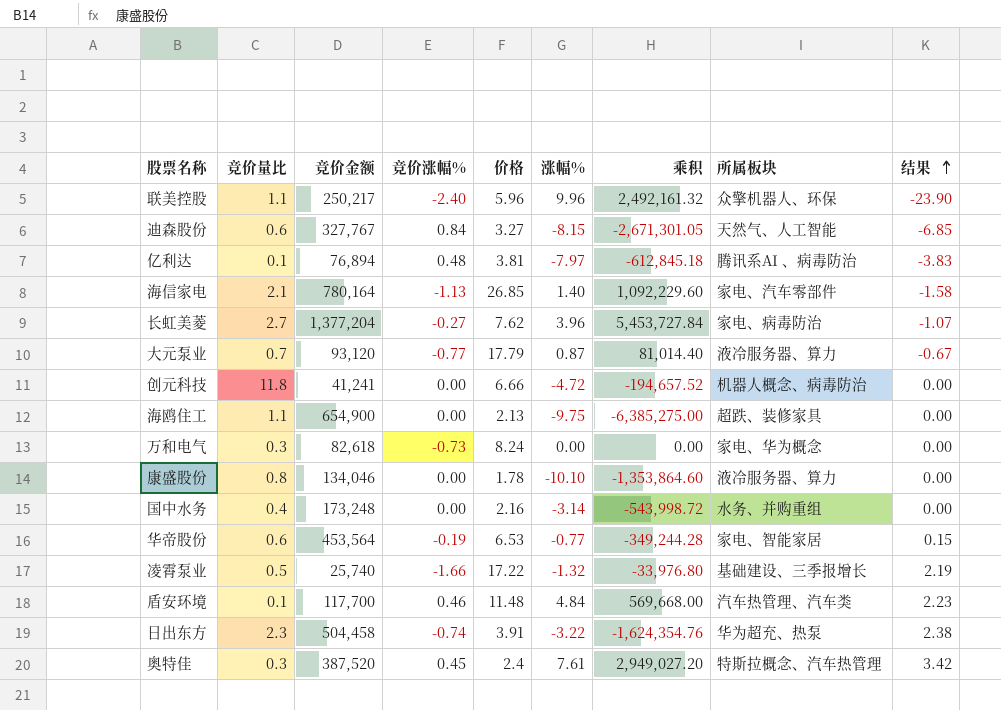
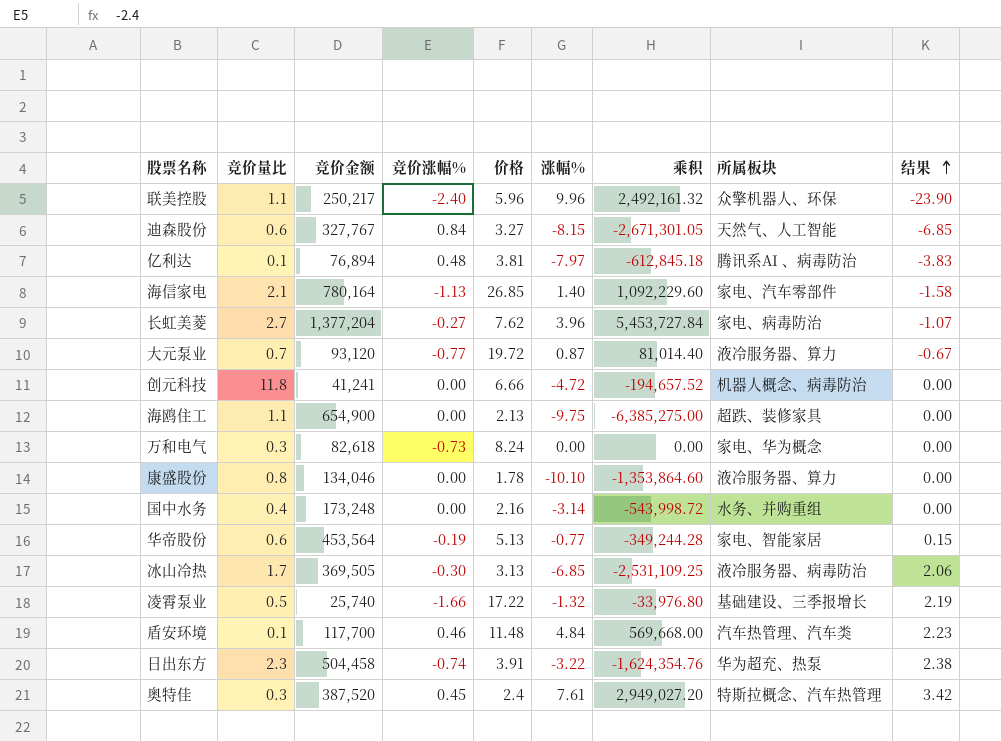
大元泵业 | 价格: 17.79 -> 19.72
华帝股份 | 价格: 6.53 -> 5.13
row 冰山冷热: none -> 1.7 | 369,505 | -0.30 | 3.13 | -6.85 | -2,531,109.25 | 液冷服务器、病毒防治 | 2.06

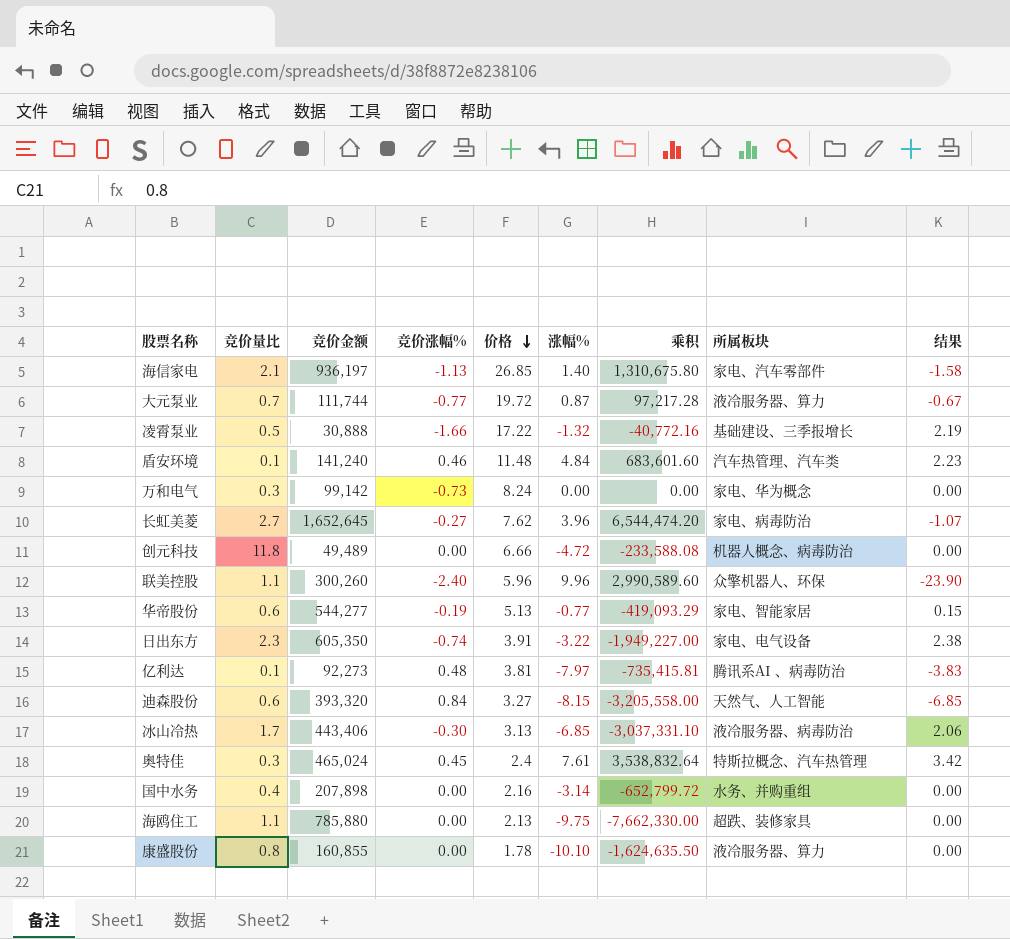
row order: 结果 ascending -> 价格 descending
海信家电 | 竞价金额: 780,164 -> 936,197
海信家电 | 乘积: 1,092,229.60 -> 1,310,675.80
大元泵业 | 竞价金额: 93,120 -> 111,744
大元泵业 | 乘积: 81,014.40 -> 97,217.28
凌霄泵业 | 竞价金额: 25,740 -> 30,888
凌霄泵业 | 乘积: -33,976.80 -> -40,772.16
盾安环境 | 竞价金额: 117,700 -> 141,240
盾安环境 | 乘积: 569,668.00 -> 683,601.60
万和电气 | 竞价金额: 82,618 -> 99,142
长虹美菱 | 竞价金额: 1,377,204 -> 1,652,645
长虹美菱 | 乘积: 5,453,727.84 -> 6,544,474.20
创元科技 | 竞价金额: 41,241 -> 49,489
创元科技 | 乘积: -194,657.52 -> -233,588.08
联美控股 | 竞价金额: 250,217 -> 300,260
联美控股 | 乘积: 2,492,161.32 -> 2,990,589.60
华帝股份 | 竞价金额: 453,564 -> 544,277
华帝股份 | 乘积: -349,244.28 -> -419,093.29
日出东方 | 竞价金额: 504,458 -> 605,350
日出东方 | 乘积: -1,624,354.76 -> -1,949,227.00
日出东方 | 所属板块: 华为超充、热泵 -> 家电、电气设备
亿利达 | 竞价金额: 76,894 -> 92,273
亿利达 | 乘积: -612,845.18 -> -735,415.81
迪森股份 | 竞价金额: 327,767 -> 393,320
迪森股份 | 乘积: -2,671,301.05 -> -3,205,558.00
冰山冷热 | 竞价金额: 369,505 -> 443,406
冰山冷热 | 乘积: -2,531,109.25 -> -3,037,331.10
奥特佳 | 竞价金额: 387,520 -> 465,024
奥特佳 | 乘积: 2,949,027.20 -> 3,538,832.64
国中水务 | 竞价金额: 173,248 -> 207,898
国中水务 | 乘积: -543,998.72 -> -652,799.72
海鸥住工 | 竞价金额: 654,900 -> 785,880
海鸥住工 | 乘积: -6,385,275.00 -> -7,662,330.00
康盛股份 | 竞价金额: 134,046 -> 160,855
康盛股份 | 乘积: -1,353,864.60 -> -1,624,635.50

